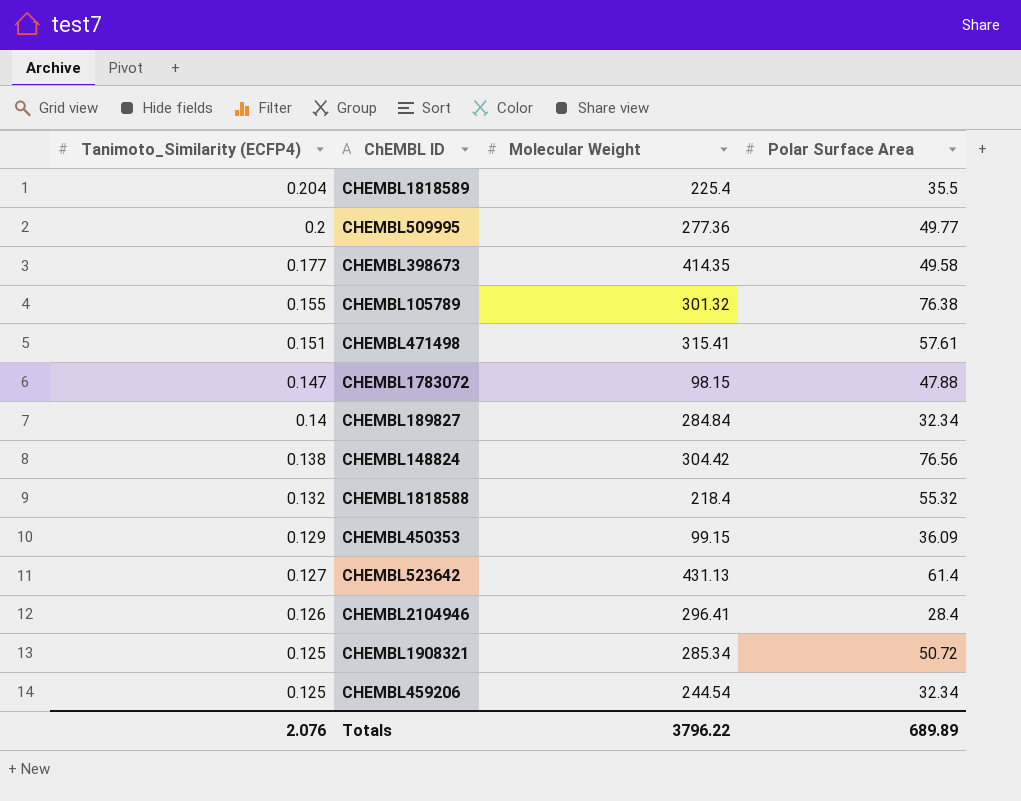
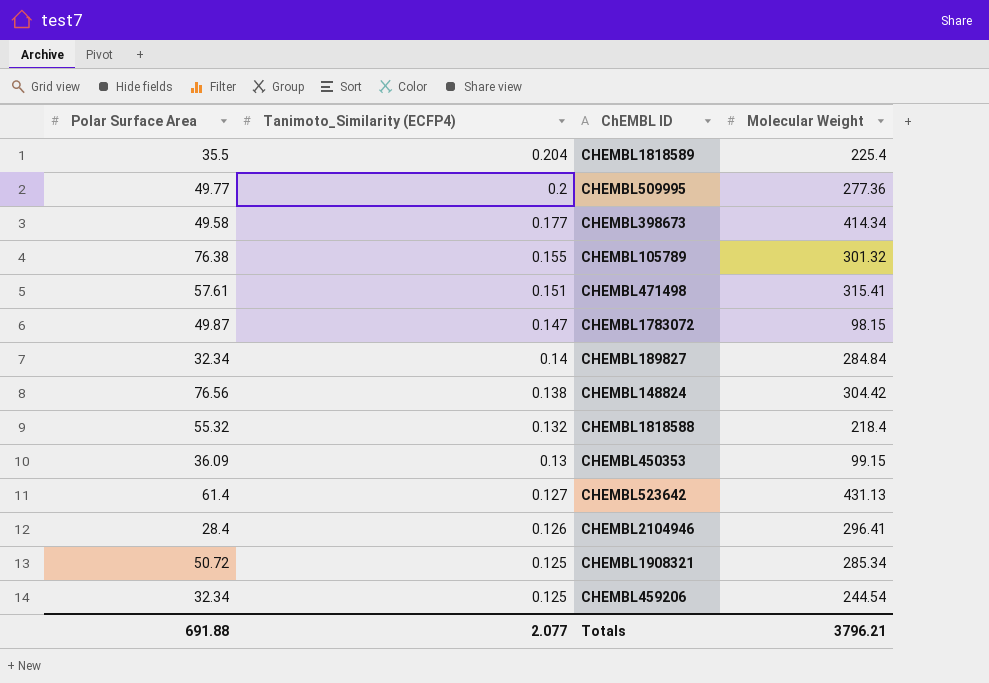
column Polar Surface Area | position: 4 -> 1
CHEMBL398673 | Molecular Weight: 414.35 -> 414.34
CHEMBL1783072 | Polar Surface Area: 47.88 -> 49.87
CHEMBL450353 | Tanimoto_Similarity (ECFP4): 0.129 -> 0.13
Totals | Polar Surface Area: 689.89 -> 691.88
Totals | Tanimoto_Similarity (ECFP4): 2.076 -> 2.077
Totals | Molecular Weight: 3796.22 -> 3796.21

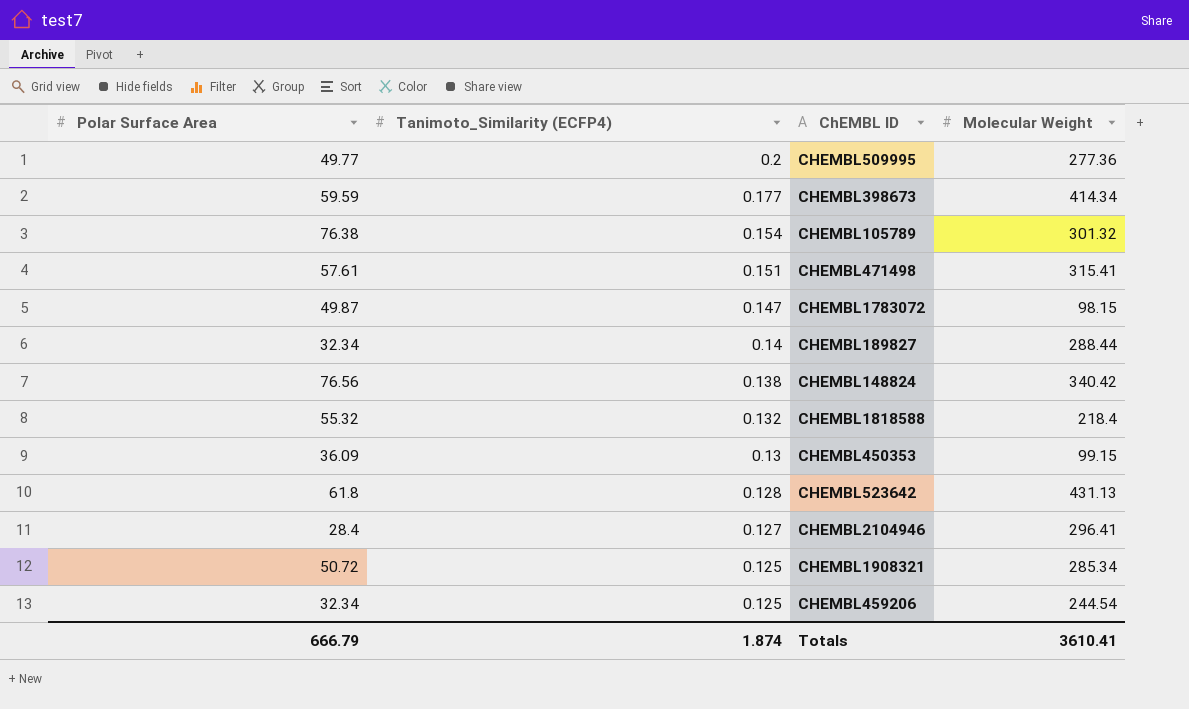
row CHEMBL1818589: 35.5 | 0.204 | 225.4 -> none
CHEMBL398673 | Polar Surface Area: 49.58 -> 59.59
CHEMBL105789 | Tanimoto_Similarity (ECFP4): 0.155 -> 0.154
CHEMBL189827 | Molecular Weight: 284.84 -> 288.44
CHEMBL148824 | Molecular Weight: 304.42 -> 340.42
CHEMBL523642 | Polar Surface Area: 61.4 -> 61.8
CHEMBL523642 | Tanimoto_Similarity (ECFP4): 0.127 -> 0.128
CHEMBL2104946 | Tanimoto_Similarity (ECFP4): 0.126 -> 0.127
Totals | Polar Surface Area: 691.88 -> 666.79
Totals | Tanimoto_Similarity (ECFP4): 2.077 -> 1.874
Totals | Molecular Weight: 3796.21 -> 3610.41

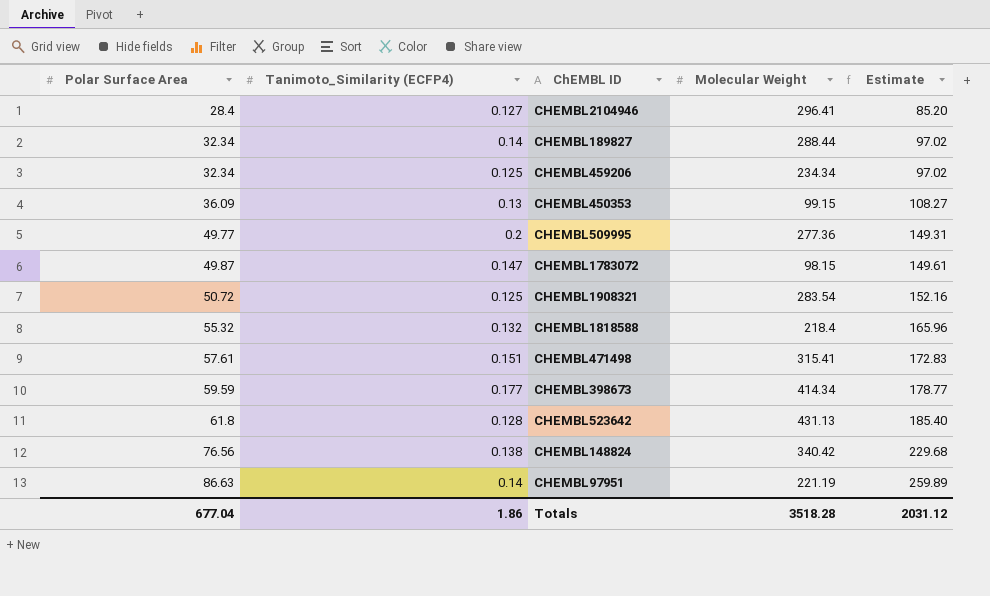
row order: Tanimoto_Similarity (ECFP4) descending -> Polar Surface Area ascending
column Estimate | formula: none -> [Polar Surface Area] * 3
row CHEMBL105789: 76.38 | 0.154 | 301.32 -> none
CHEMBL459206 | Molecular Weight: 244.54 -> 234.34
CHEMBL1908321 | Molecular Weight: 285.34 -> 283.54
row CHEMBL97951: none -> 86.63 | 0.14 | 221.19 | 259.89
Totals | Polar Surface Area: 666.79 -> 677.04
Totals | Tanimoto_Similarity (ECFP4): 1.874 -> 1.86
Totals | Molecular Weight: 3610.41 -> 3518.28

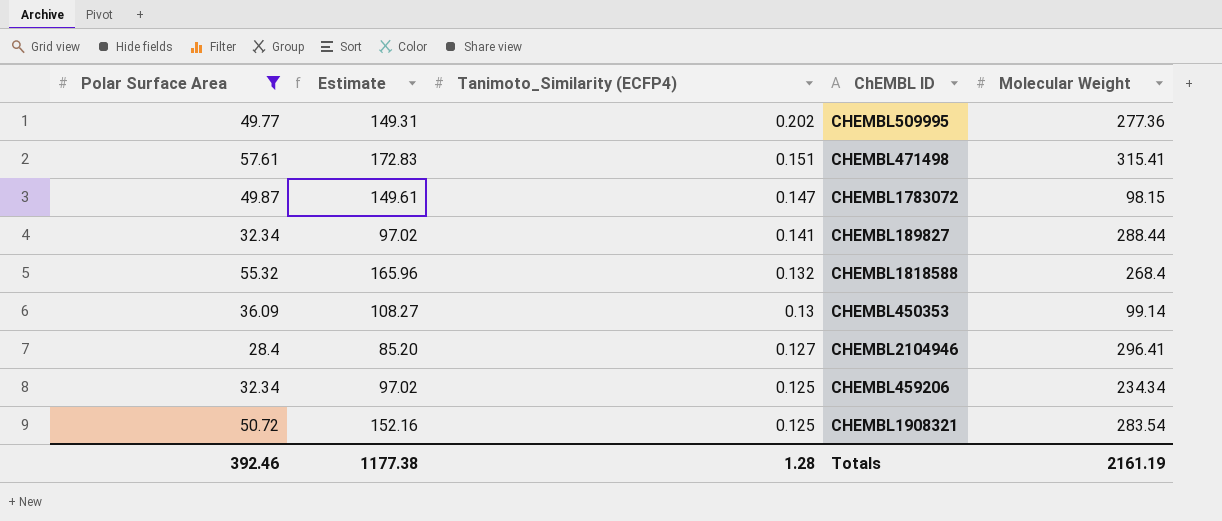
filter: none -> Polar Surface Area <= 57.61
row order: Polar Surface Area ascending -> Tanimoto_Similarity (ECFP4) descending
column Estimate | position: 5 -> 2
CHEMBL509995 | Tanimoto_Similarity (ECFP4): 0.2 -> 0.202
CHEMBL189827 | Tanimoto_Similarity (ECFP4): 0.14 -> 0.141
CHEMBL1818588 | Molecular Weight: 218.4 -> 268.4
CHEMBL450353 | Molecular Weight: 99.15 -> 99.14
Totals | Polar Surface Area: 677.04 -> 392.46
Totals | Estimate: 2031.12 -> 1177.38
Totals | Tanimoto_Similarity (ECFP4): 1.86 -> 1.28
Totals | Molecular Weight: 3518.28 -> 2161.19

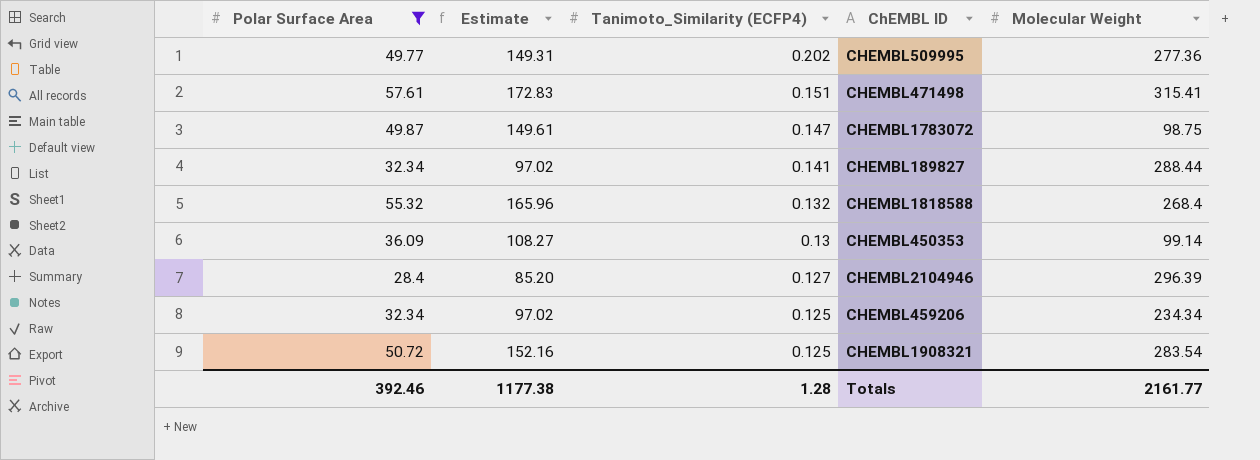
CHEMBL1783072 | Molecular Weight: 98.15 -> 98.75
CHEMBL2104946 | Molecular Weight: 296.41 -> 296.39
Totals | Molecular Weight: 2161.19 -> 2161.77

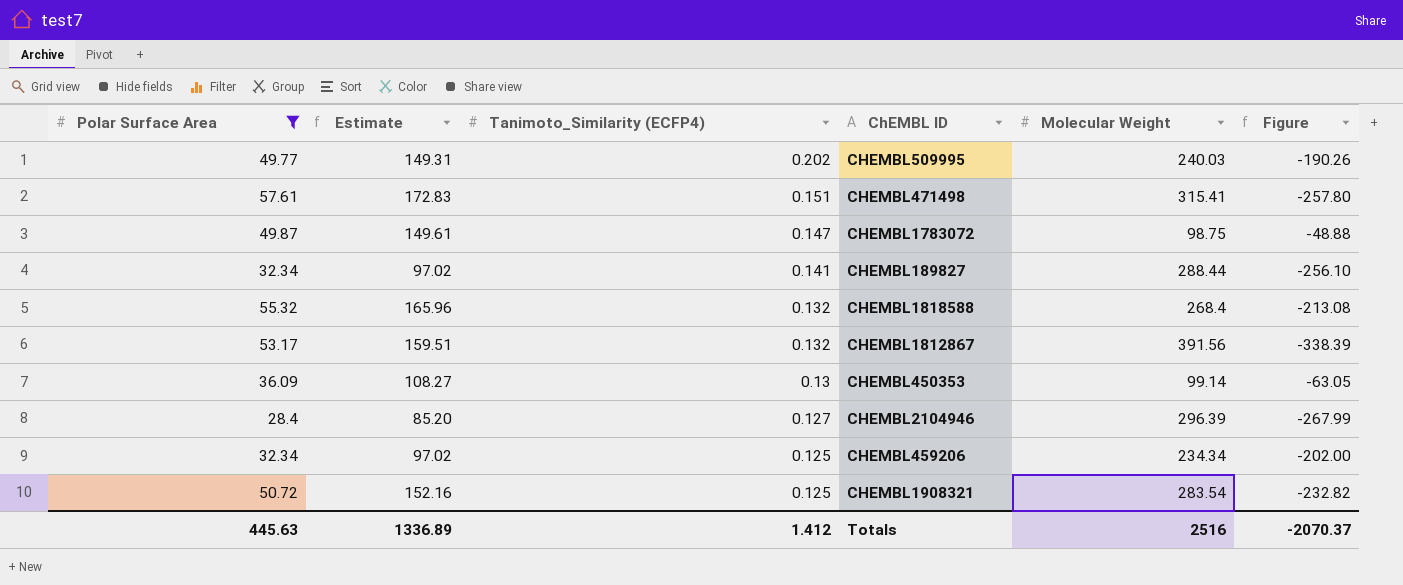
column Figure | formula: none -> [Polar Surface Area] - [Molecular Weight]
CHEMBL509995 | Molecular Weight: 277.36 -> 240.03
row CHEMBL1812867: none -> 53.17 | 159.51 | 0.132 | 391.56 | -338.39
Totals | Polar Surface Area: 392.46 -> 445.63
Totals | Estimate: 1177.38 -> 1336.89
Totals | Tanimoto_Similarity (ECFP4): 1.28 -> 1.412
Totals | Molecular Weight: 2161.77 -> 2516

